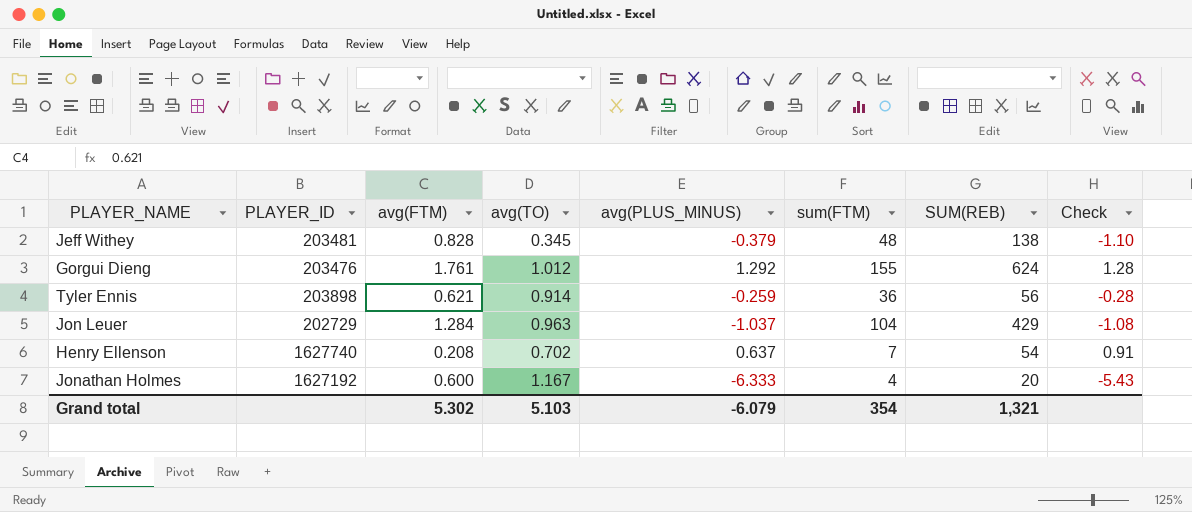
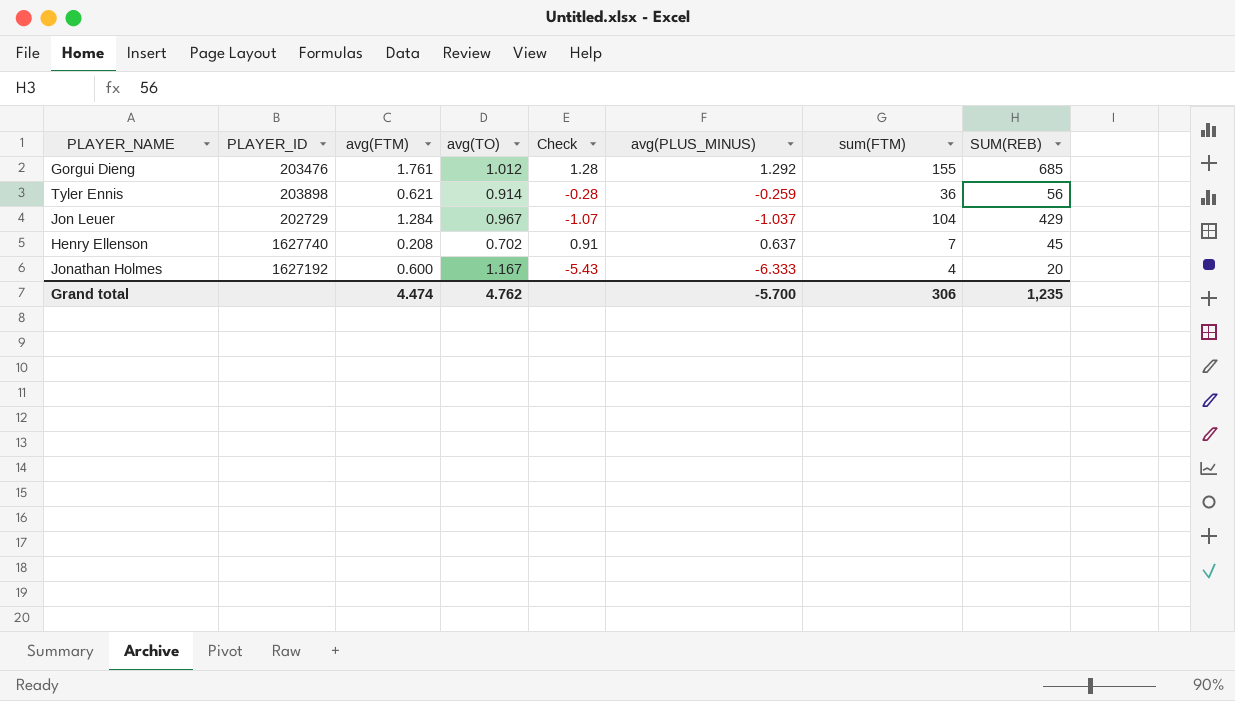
column Check | position: 8 -> 5
row Jeff Withey: 203481 | 0.828 | 0.345 | -0.379 | 48 | 138 | -1.10 -> none
Gorgui Dieng | SUM(REB): 624 -> 685
Jon Leuer | avg(TO): 0.963 -> 0.967
Jon Leuer | Check: -1.08 -> -1.07
Henry Ellenson | SUM(REB): 54 -> 45
Grand total | avg(FTM): 5.302 -> 4.474
Grand total | avg(TO): 5.103 -> 4.762
Grand total | avg(PLUS_MINUS): -6.079 -> -5.700
Grand total | sum(FTM): 354 -> 306
Grand total | SUM(REB): 1,321 -> 1,235

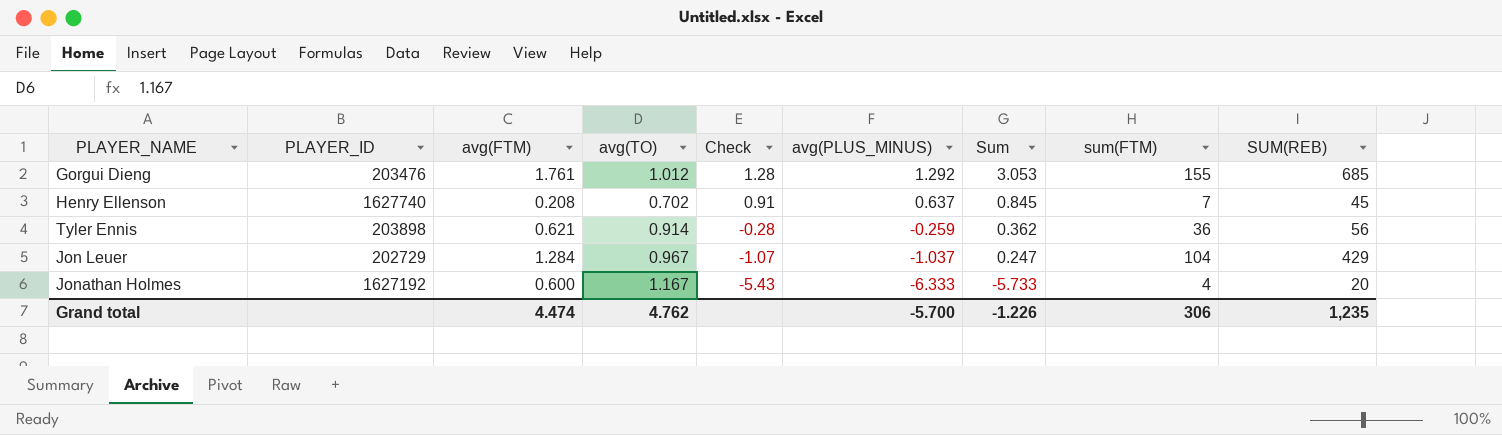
row order: none -> Check descending
column Sum | formula: none -> [avg(FTM)] + [avg(PLUS_MINUS)]

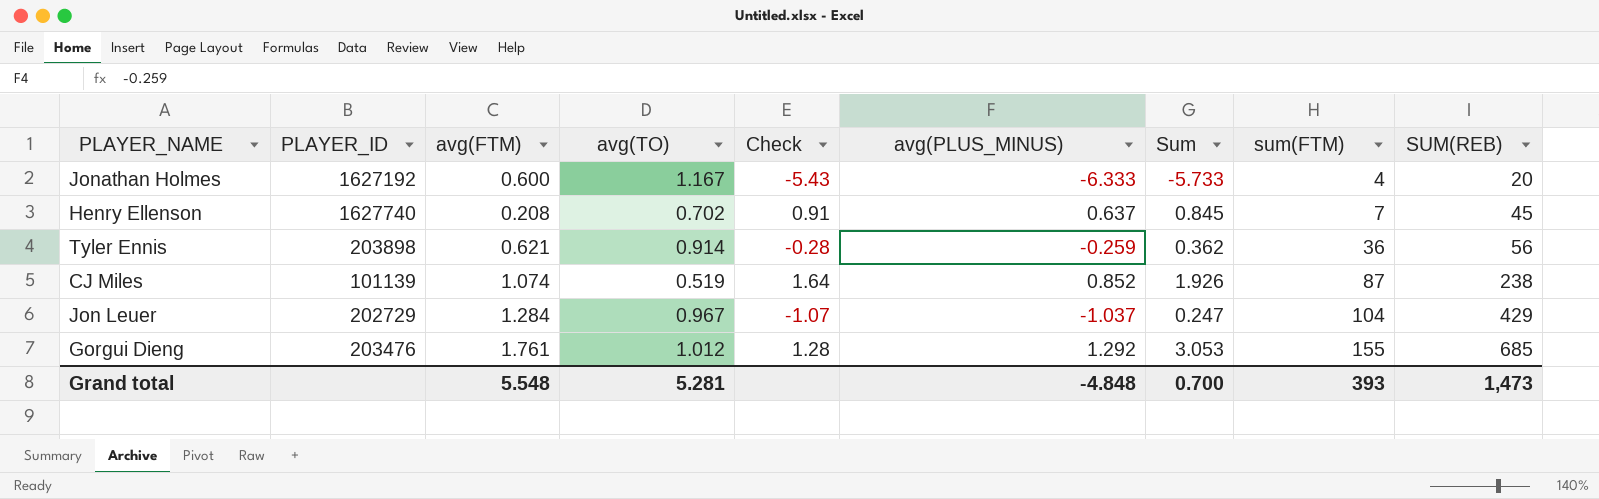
row order: Check descending -> sum(FTM) ascending
row CJ Miles: none -> 101139 | 1.074 | 0.519 | 1.64 | 0.852 | 1.926 | 87 | 238
Grand total | avg(FTM): 4.474 -> 5.548
Grand total | avg(TO): 4.762 -> 5.281
Grand total | avg(PLUS_MINUS): -5.700 -> -4.848
Grand total | Sum: -1.226 -> 0.700
Grand total | sum(FTM): 306 -> 393
Grand total | SUM(REB): 1,235 -> 1,473

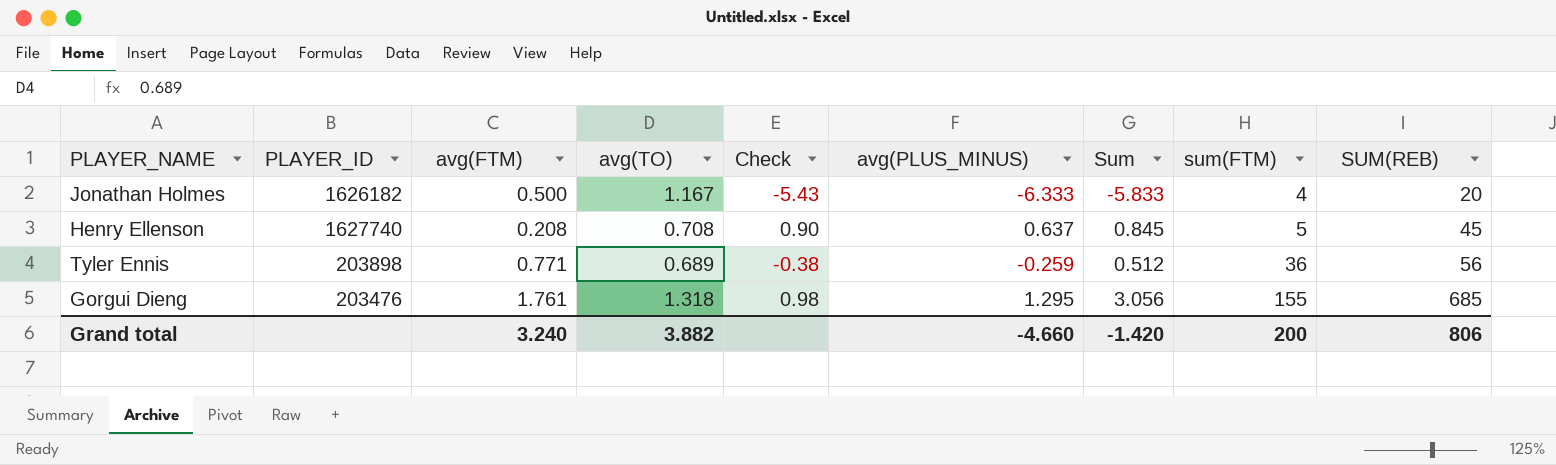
row CJ Miles: 101139 | 1.074 | 0.519 | 1.64 | 0.852 | 1.926 | 87 | 238 -> none
row Jon Leuer: 202729 | 1.284 | 0.967 | -1.07 | -1.037 | 0.247 | 104 | 429 -> none
Jonathan Holmes | PLAYER_ID: 1627192 -> 1626182
Jonathan Holmes | avg(FTM): 0.600 -> 0.500
Jonathan Holmes | Sum: -5.733 -> -5.833
Henry Ellenson | avg(TO): 0.702 -> 0.708
Henry Ellenson | Check: 0.91 -> 0.90
Henry Ellenson | sum(FTM): 7 -> 5
Tyler Ennis | avg(FTM): 0.621 -> 0.771
Tyler Ennis | avg(TO): 0.914 -> 0.689
Tyler Ennis | Check: -0.28 -> -0.38
Tyler Ennis | Sum: 0.362 -> 0.512
Gorgui Dieng | avg(TO): 1.012 -> 1.318
Gorgui Dieng | Check: 1.28 -> 0.98
Gorgui Dieng | avg(PLUS_MINUS): 1.292 -> 1.295
Gorgui Dieng | Sum: 3.053 -> 3.056
Grand total | avg(FTM): 5.548 -> 3.240
Grand total | avg(TO): 5.281 -> 3.882
Grand total | avg(PLUS_MINUS): -4.848 -> -4.660
Grand total | Sum: 0.700 -> -1.420
Grand total | sum(FTM): 393 -> 200
Grand total | SUM(REB): 1,473 -> 806

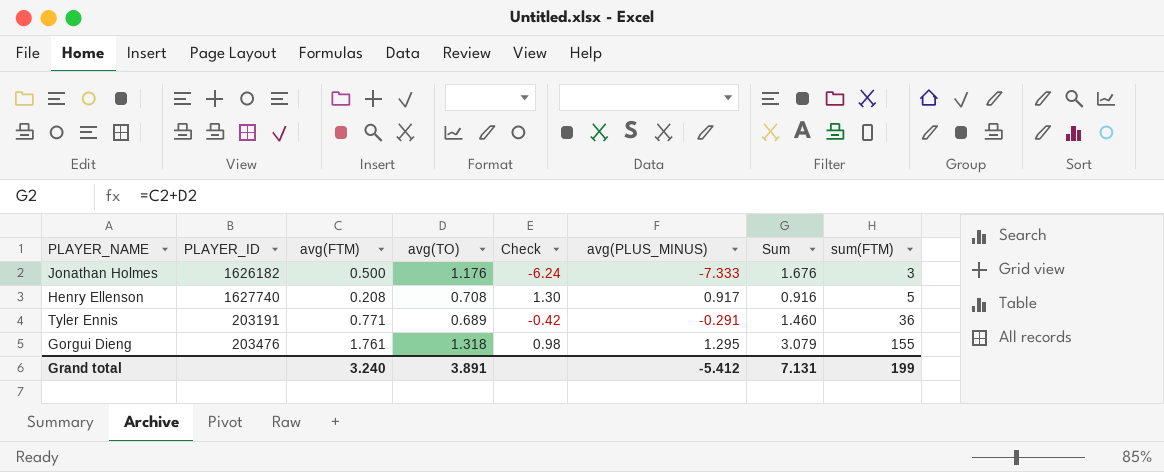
column SUM(REB) | position: 9 -> none
column Sum | formula: [avg(FTM)] + [avg(PLUS_MINUS)] -> [avg(FTM)] + [avg(TO)]
Jonathan Holmes | avg(TO): 1.167 -> 1.176
Jonathan Holmes | Check: -5.43 -> -6.24
Jonathan Holmes | avg(PLUS_MINUS): -6.333 -> -7.333
Jonathan Holmes | sum(FTM): 4 -> 3
Henry Ellenson | Check: 0.90 -> 1.30
Henry Ellenson | avg(PLUS_MINUS): 0.637 -> 0.917
Tyler Ennis | PLAYER_ID: 203898 -> 203191
Tyler Ennis | Check: -0.38 -> -0.42
Tyler Ennis | avg(PLUS_MINUS): -0.259 -> -0.291
Grand total | avg(TO): 3.882 -> 3.891
Grand total | avg(PLUS_MINUS): -4.660 -> -5.412
Grand total | Sum: -1.420 -> 7.131
Grand total | sum(FTM): 200 -> 199

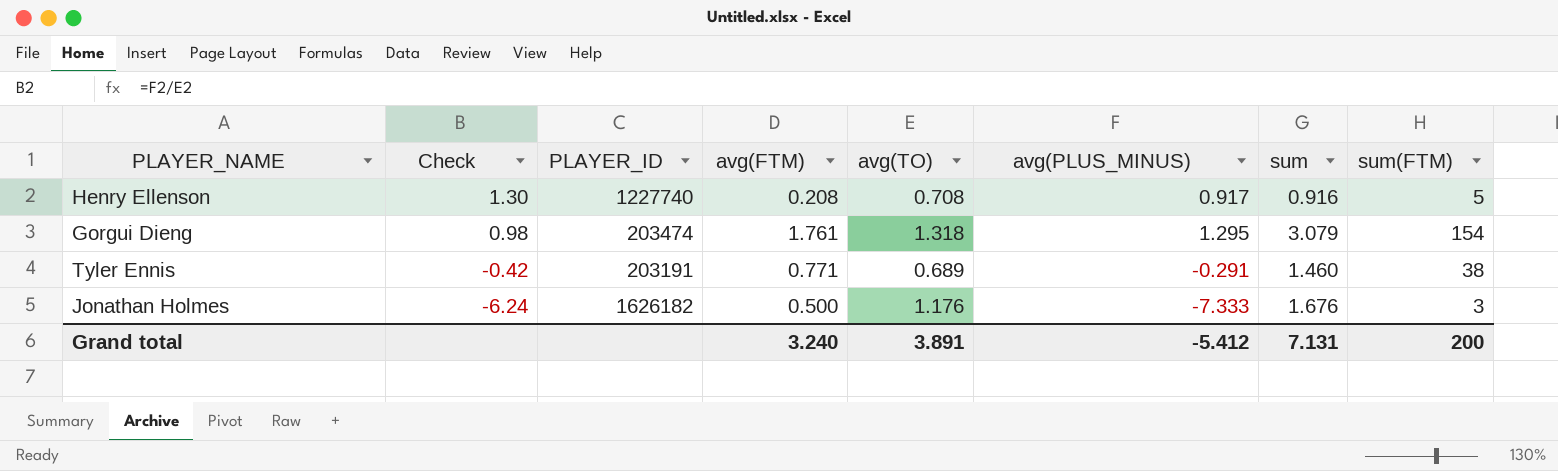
row order: sum(FTM) ascending -> Check descending
column Check | position: 5 -> 2
column name: Sum -> sum
Henry Ellenson | PLAYER_ID: 1627740 -> 1227740
Gorgui Dieng | PLAYER_ID: 203476 -> 203474
Gorgui Dieng | sum(FTM): 155 -> 154
Tyler Ennis | sum(FTM): 36 -> 38
Grand total | sum(FTM): 199 -> 200

